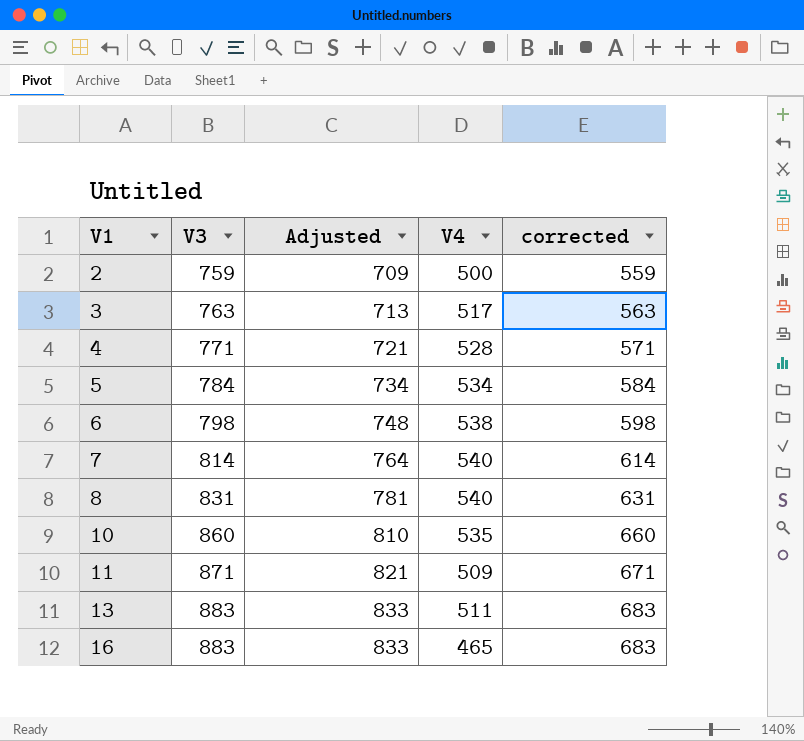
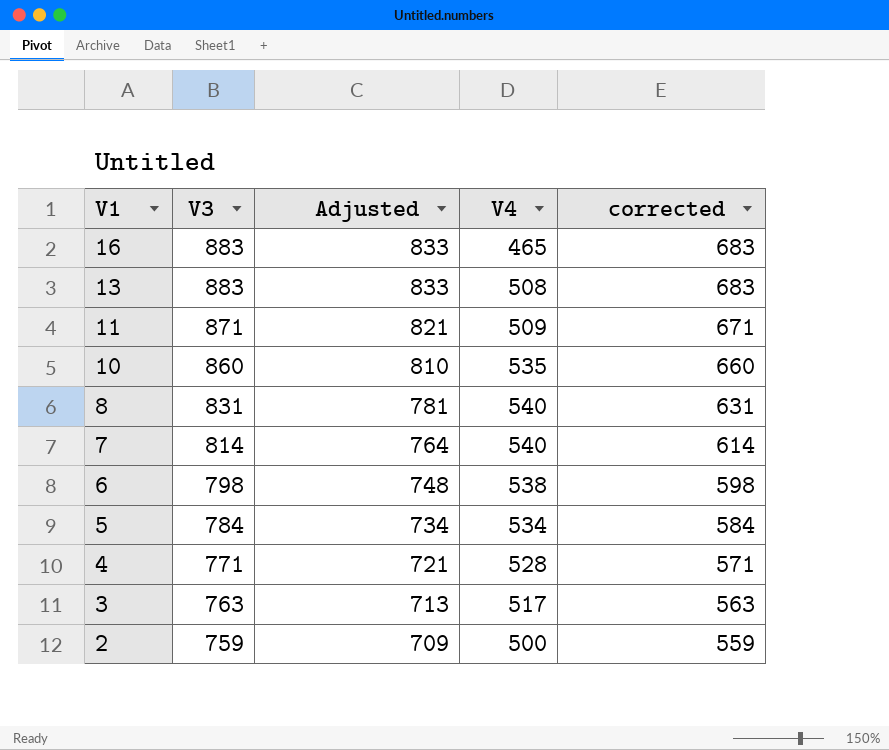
row order: V1 ascending -> V1 descending
13 | V4: 511 -> 508

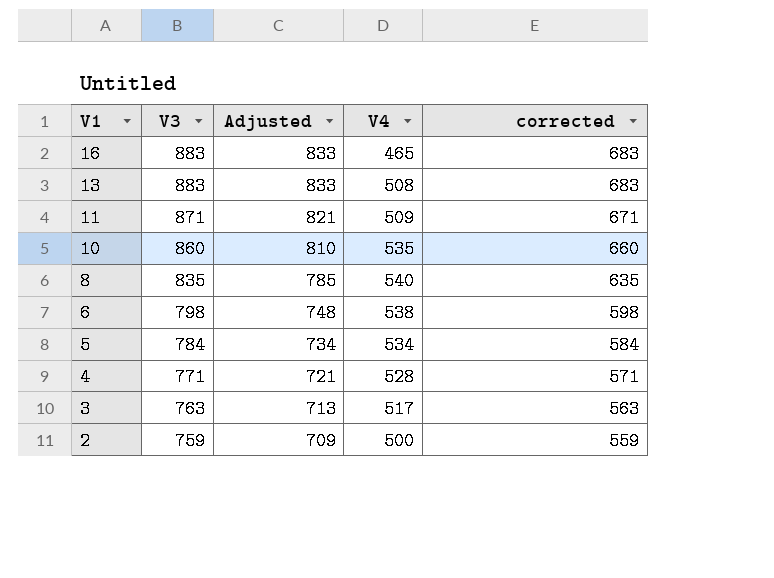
row 7: 814 | 764 | 540 | 614 -> none
8 | V3: 831 -> 835
8 | Adjusted: 781 -> 785
8 | corrected: 631 -> 635

